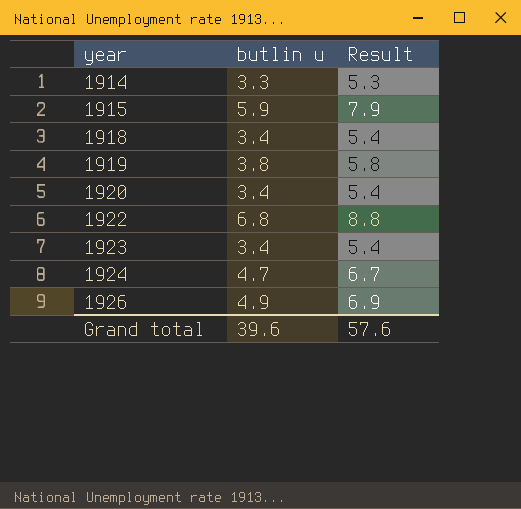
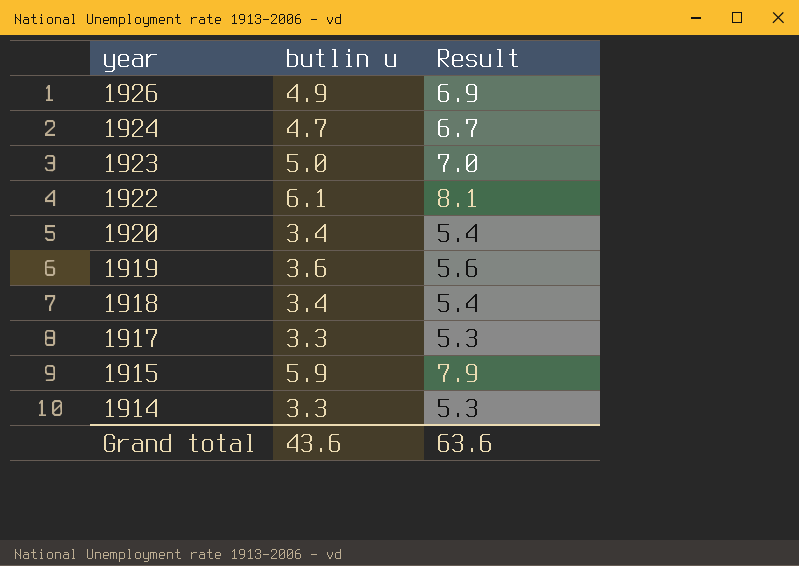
row order: year ascending -> year descending
1923 | butlin u: 3.4 -> 5.0
1923 | Result: 5.4 -> 7.0
1922 | butlin u: 6.8 -> 6.1
1922 | Result: 8.8 -> 8.1
1919 | butlin u: 3.8 -> 3.6
1919 | Result: 5.8 -> 5.6
row 1917: none -> 3.3 | 5.3
Grand total | butlin u: 39.6 -> 43.6
Grand total | Result: 57.6 -> 63.6

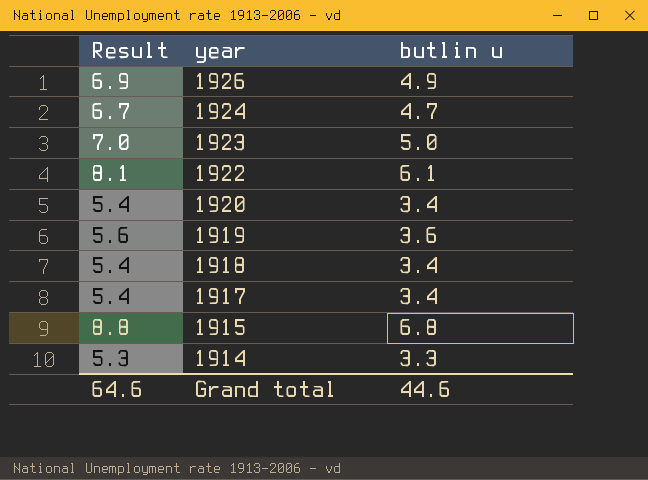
column Result | position: 3 -> 1
1917 | Result: 5.3 -> 5.4
1917 | butlin u: 3.3 -> 3.4
1915 | Result: 7.9 -> 8.8
1915 | butlin u: 5.9 -> 6.8
Grand total | Result: 63.6 -> 64.6
Grand total | butlin u: 43.6 -> 44.6

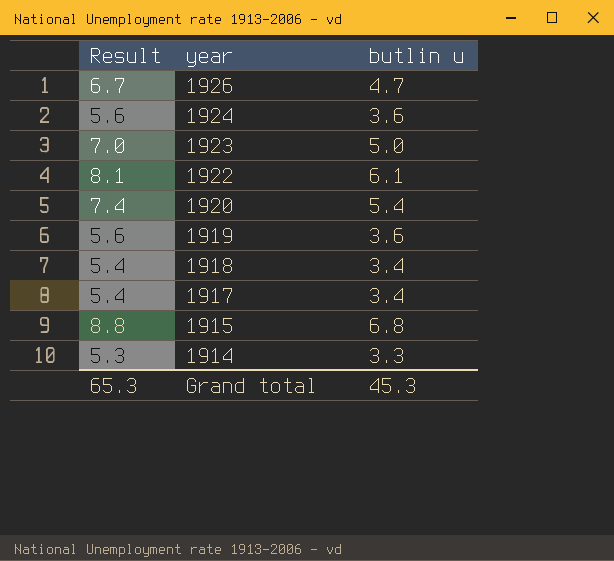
1926 | Result: 6.9 -> 6.7
1926 | butlin u: 4.9 -> 4.7
1924 | Result: 6.7 -> 5.6
1924 | butlin u: 4.7 -> 3.6
1920 | Result: 5.4 -> 7.4
1920 | butlin u: 3.4 -> 5.4
Grand total | Result: 64.6 -> 65.3
Grand total | butlin u: 44.6 -> 45.3

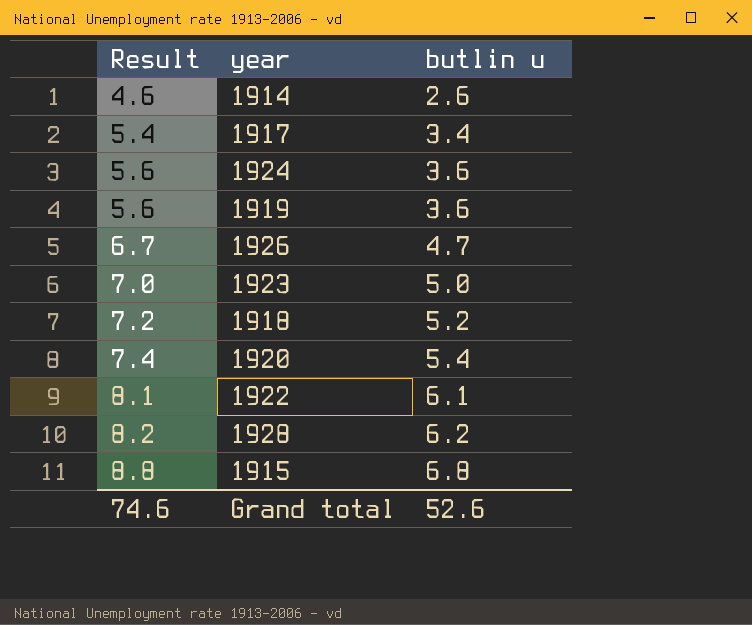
row order: year descending -> Result ascending
1914 | Result: 5.3 -> 4.6
1914 | butlin u: 3.3 -> 2.6
1918 | Result: 5.4 -> 7.2
1918 | butlin u: 3.4 -> 5.2
row 1928: none -> 8.2 | 6.2
Grand total | Result: 65.3 -> 74.6
Grand total | butlin u: 45.3 -> 52.6

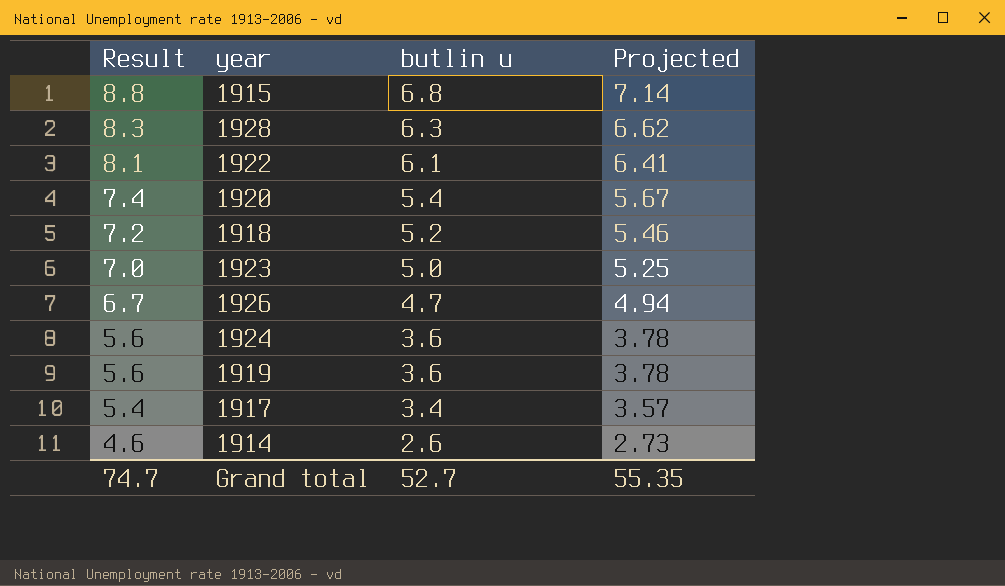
row order: Result ascending -> Result descending
column Projected | formula: none -> [butlin u] * 1.05
1928 | Result: 8.2 -> 8.3
1928 | butlin u: 6.2 -> 6.3
Grand total | Result: 74.6 -> 74.7
Grand total | butlin u: 52.6 -> 52.7

